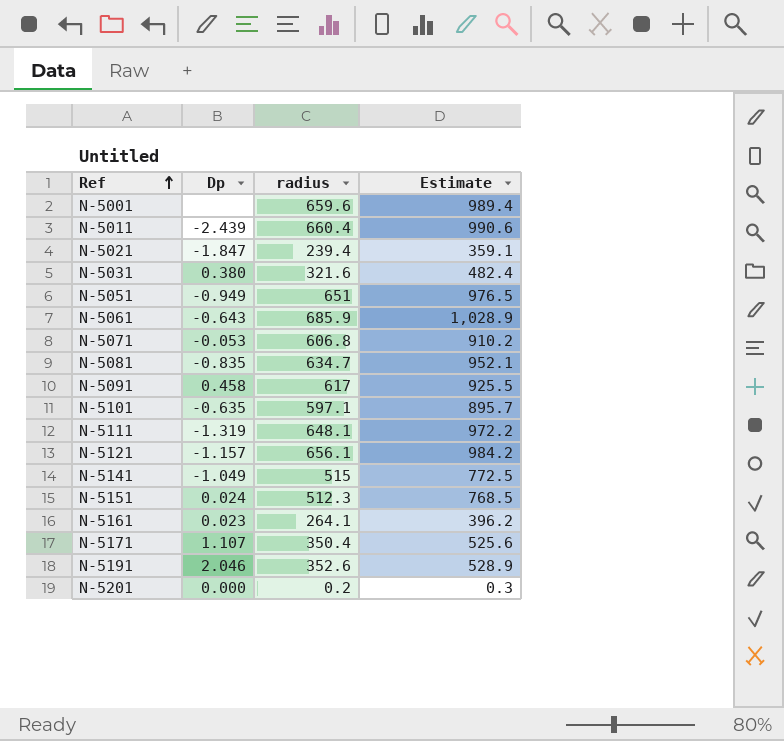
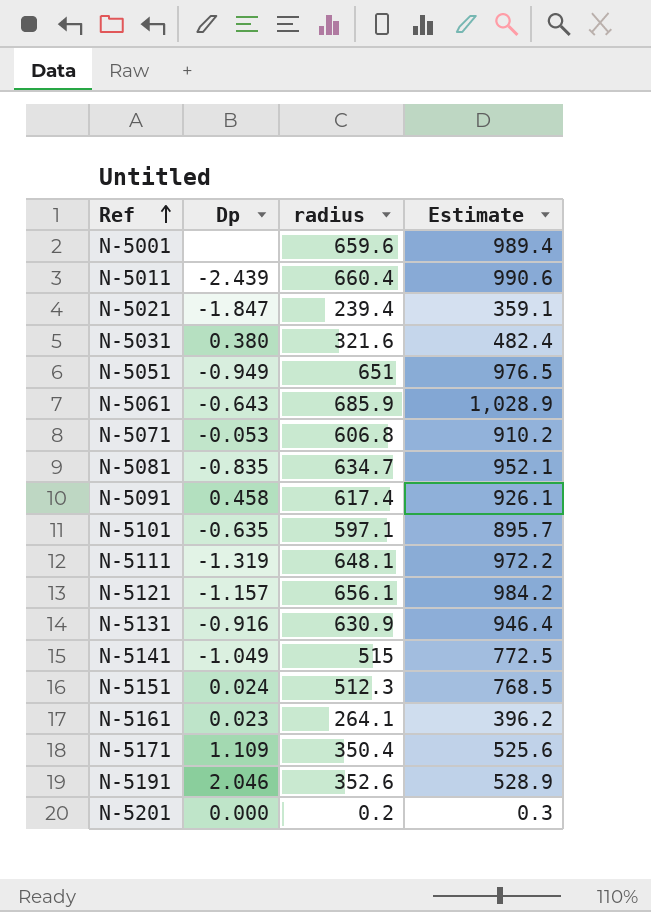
N-5091 | radius: 617 -> 617.4
N-5091 | Estimate: 925.5 -> 926.1
row N-5131: none -> -0.916 | 630.9 | 946.4
N-5171 | Dp: 1.107 -> 1.109

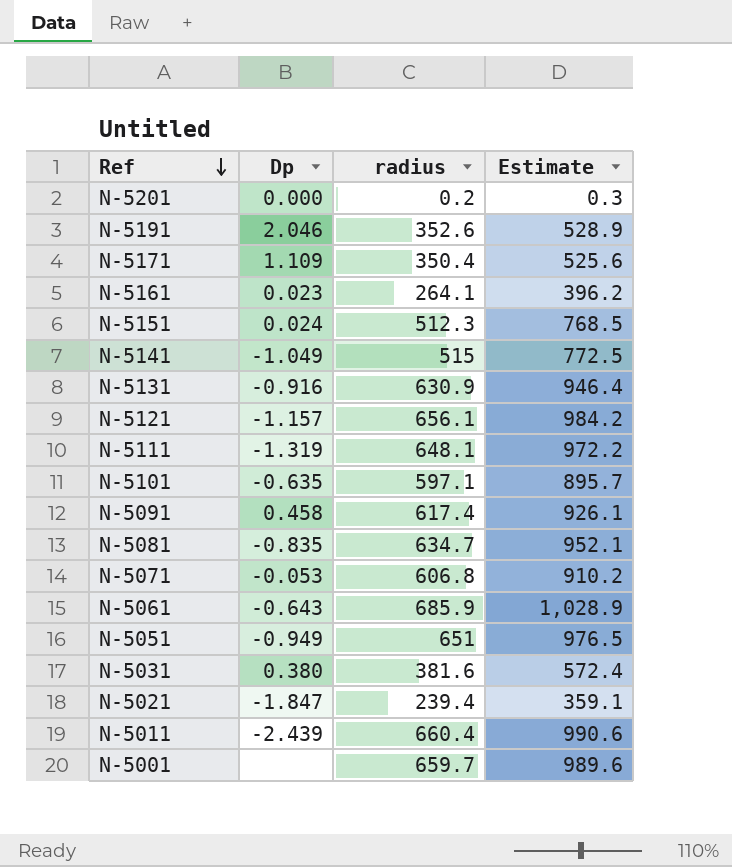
row order: Ref ascending -> Ref descending
N-5031 | radius: 321.6 -> 381.6
N-5031 | Estimate: 482.4 -> 572.4
N-5001 | radius: 659.6 -> 659.7
N-5001 | Estimate: 989.4 -> 989.6

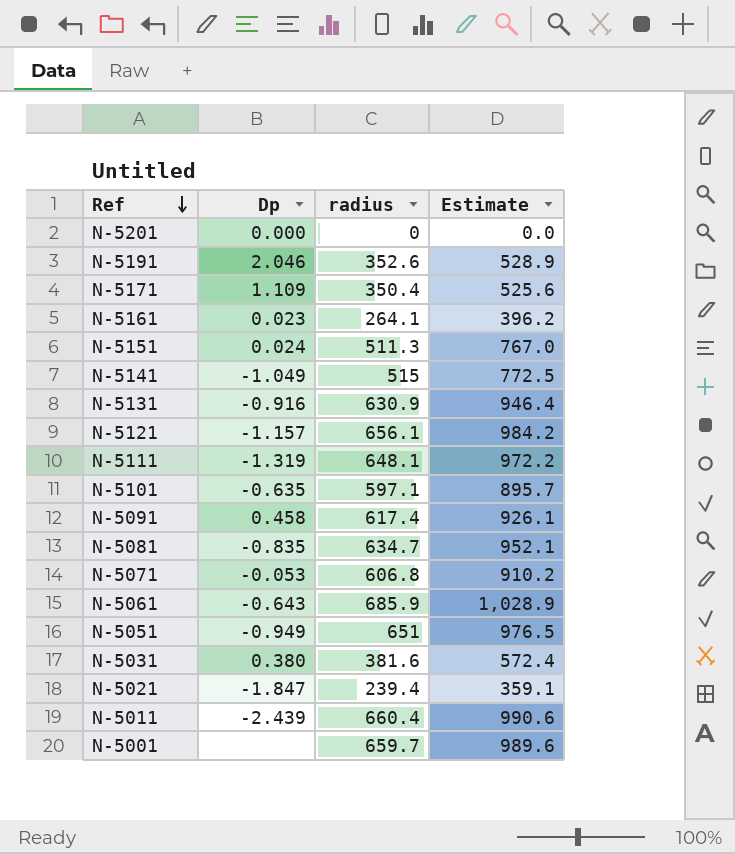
N-5201 | radius: 0.2 -> 0
N-5201 | Estimate: 0.3 -> 0.0
N-5151 | radius: 512.3 -> 511.3
N-5151 | Estimate: 768.5 -> 767.0

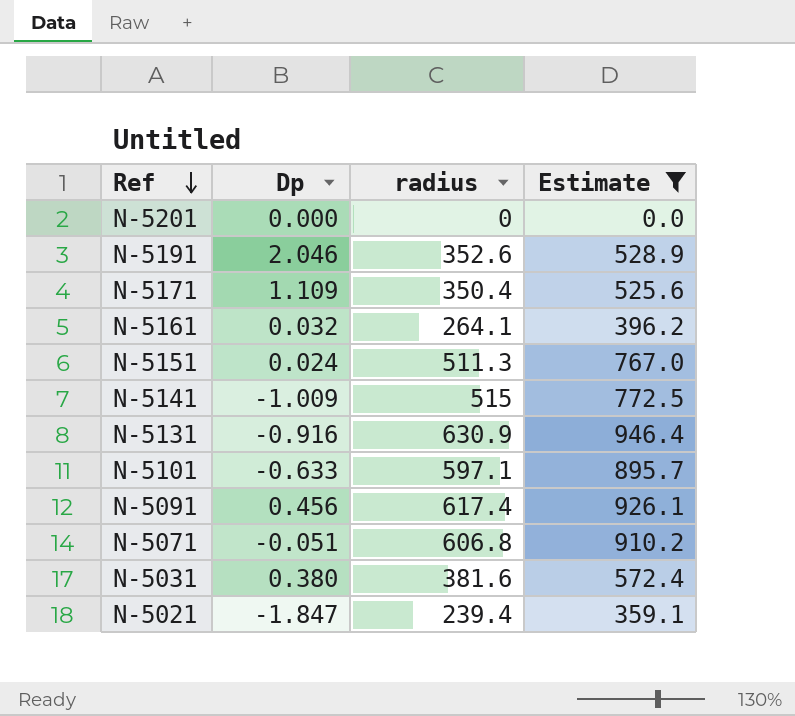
filter: none -> Estimate <= 946.4
N-5161 | Dp: 0.023 -> 0.032
N-5141 | Dp: -1.049 -> -1.009
N-5101 | Dp: -0.635 -> -0.633
N-5091 | Dp: 0.458 -> 0.456
N-5071 | Dp: -0.053 -> -0.051

